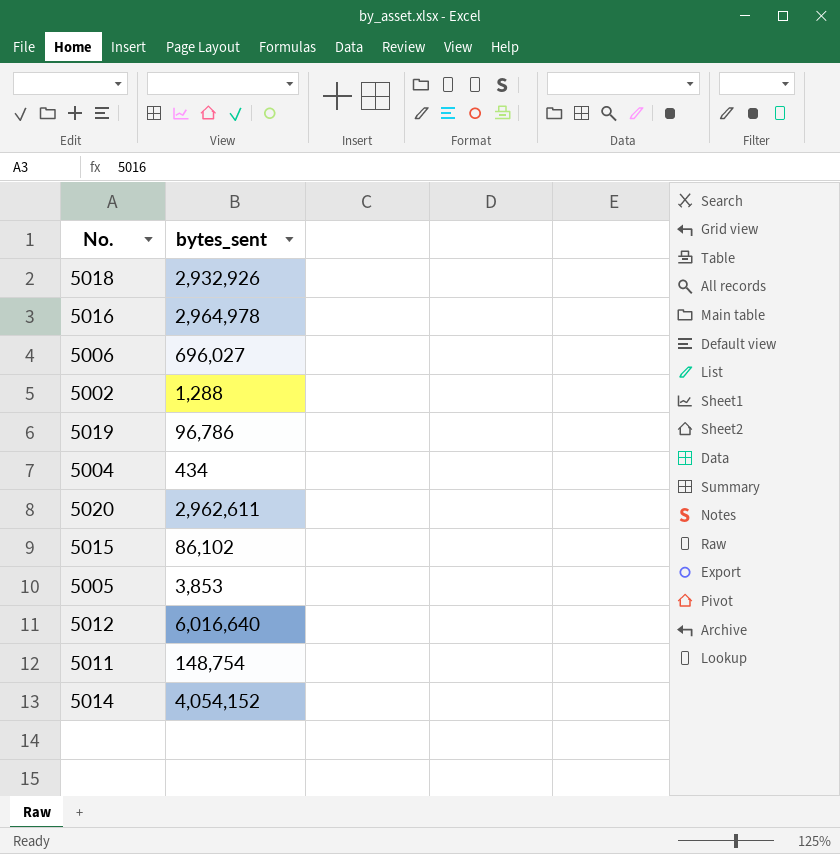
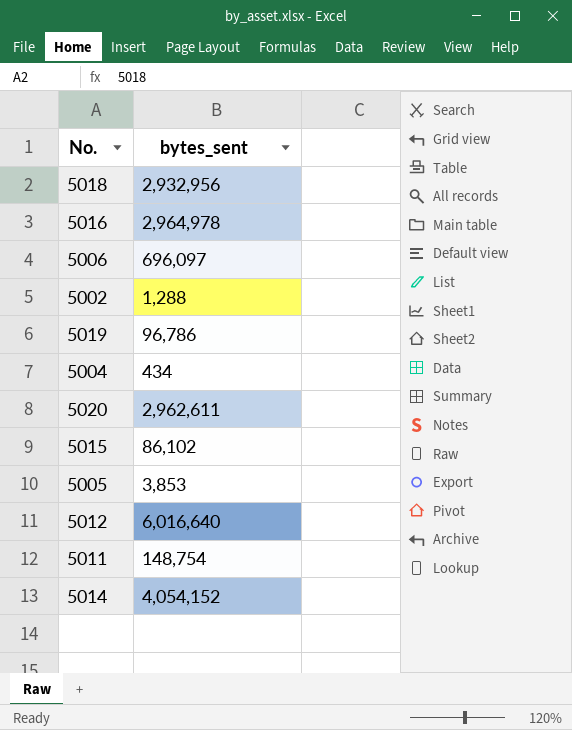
5018 | bytes_sent: 2,932,926 -> 2,932,956
5006 | bytes_sent: 696,027 -> 696,097

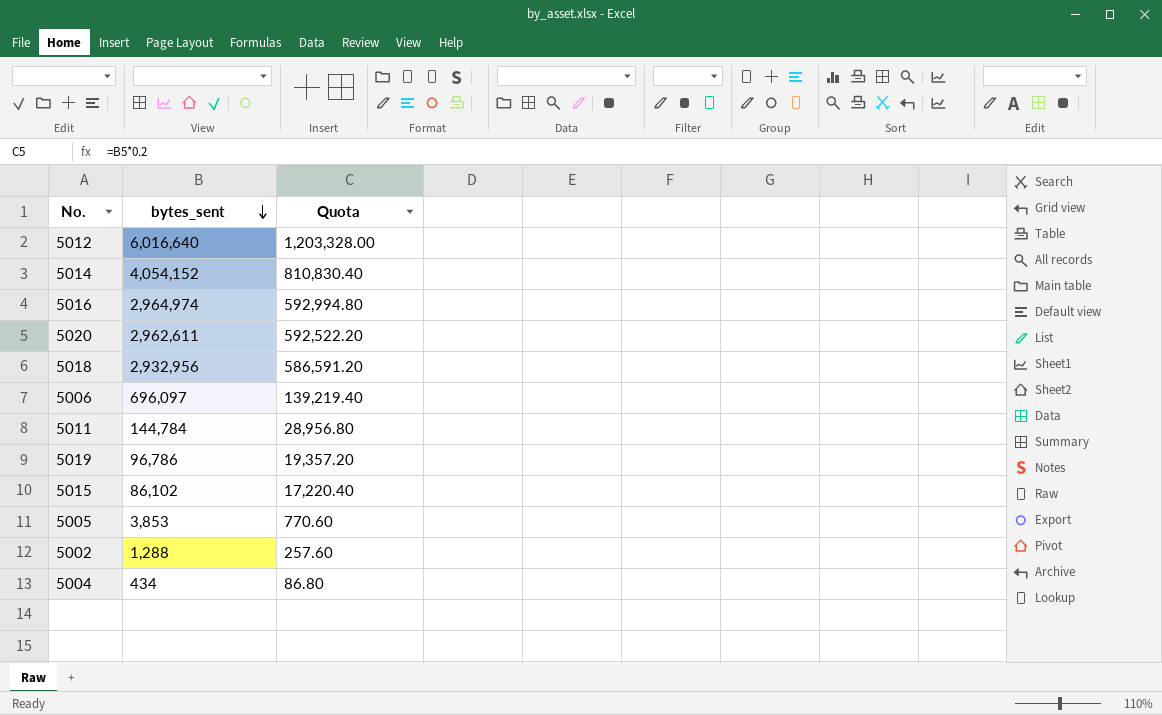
row order: none -> bytes_sent descending
column Quota | formula: none -> [bytes_sent] * 0.2
5016 | bytes_sent: 2,964,978 -> 2,964,974
5011 | bytes_sent: 148,754 -> 144,784

